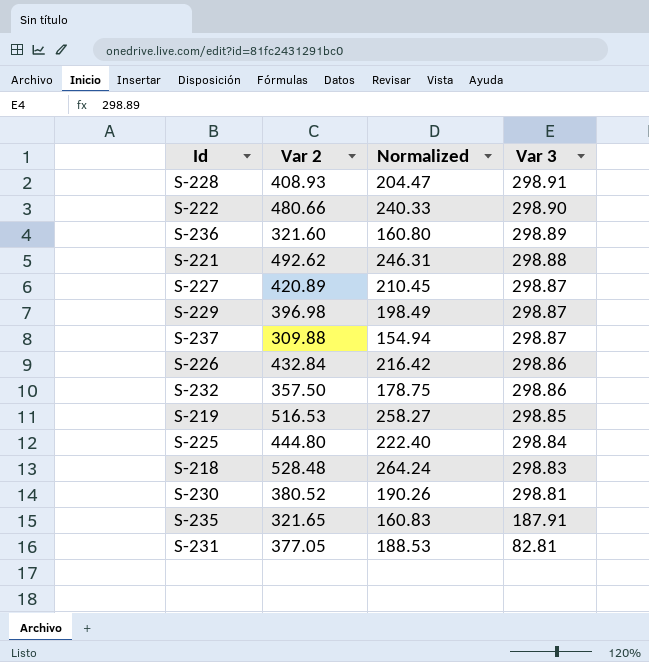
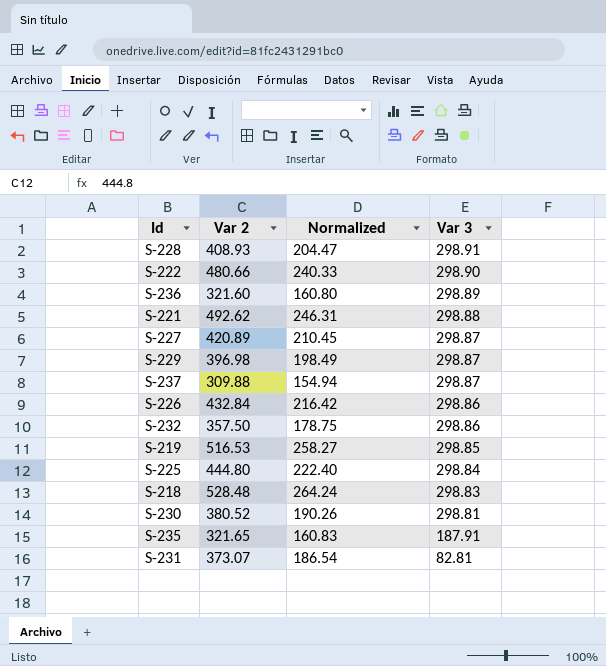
S-231 | Var 2: 377.05 -> 373.07
S-231 | Normalized: 188.53 -> 186.54

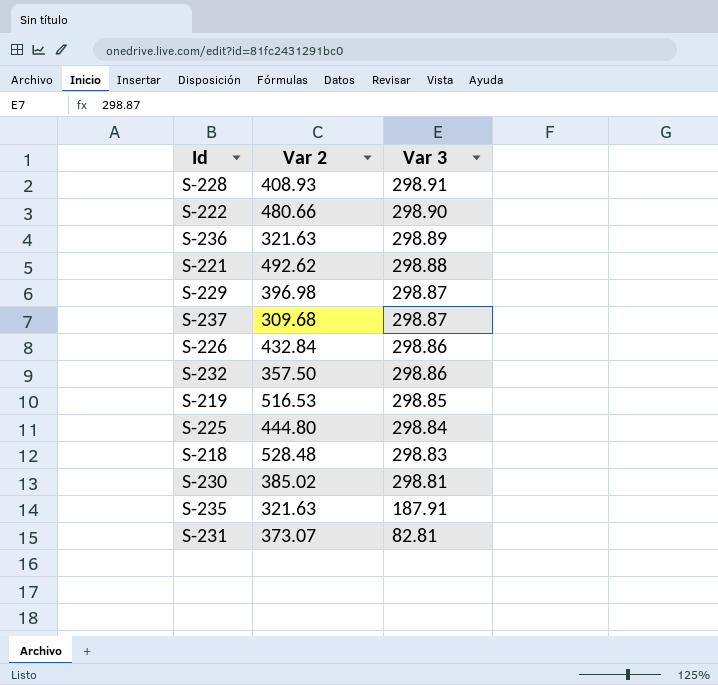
column Normalized | formula: [Var 2] * 0.5 -> none
row S-227: 420.89 | 210.45 | 298.87 -> none
S-236 | Var 2: 321.60 -> 321.63
S-237 | Var 2: 309.88 -> 309.68
S-230 | Var 2: 380.52 -> 385.02
S-235 | Var 2: 321.65 -> 321.63

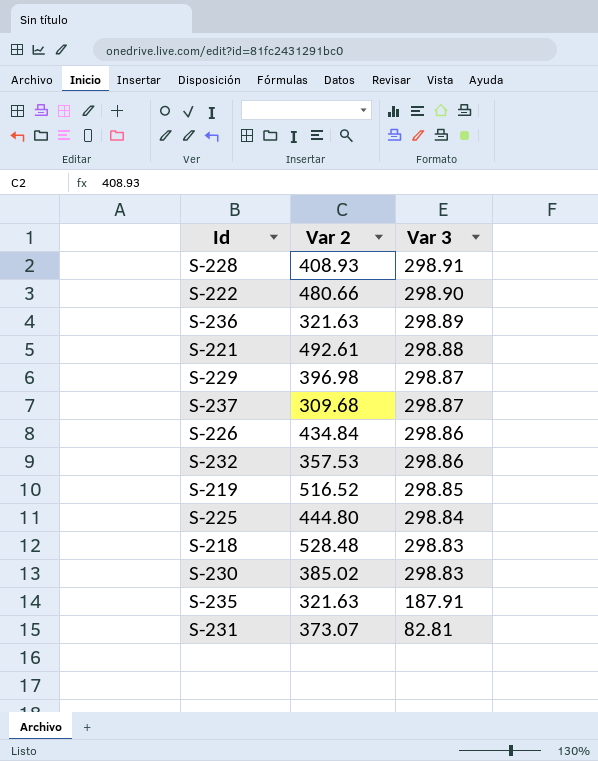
S-221 | Var 2: 492.62 -> 492.61
S-226 | Var 2: 432.84 -> 434.84
S-232 | Var 2: 357.50 -> 357.53
S-219 | Var 2: 516.53 -> 516.52
S-230 | Var 3: 298.81 -> 298.83

